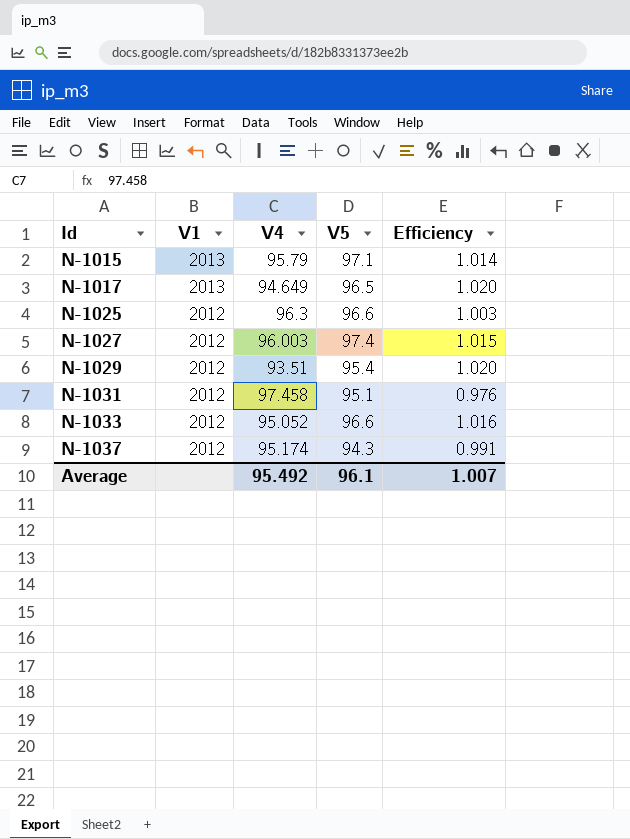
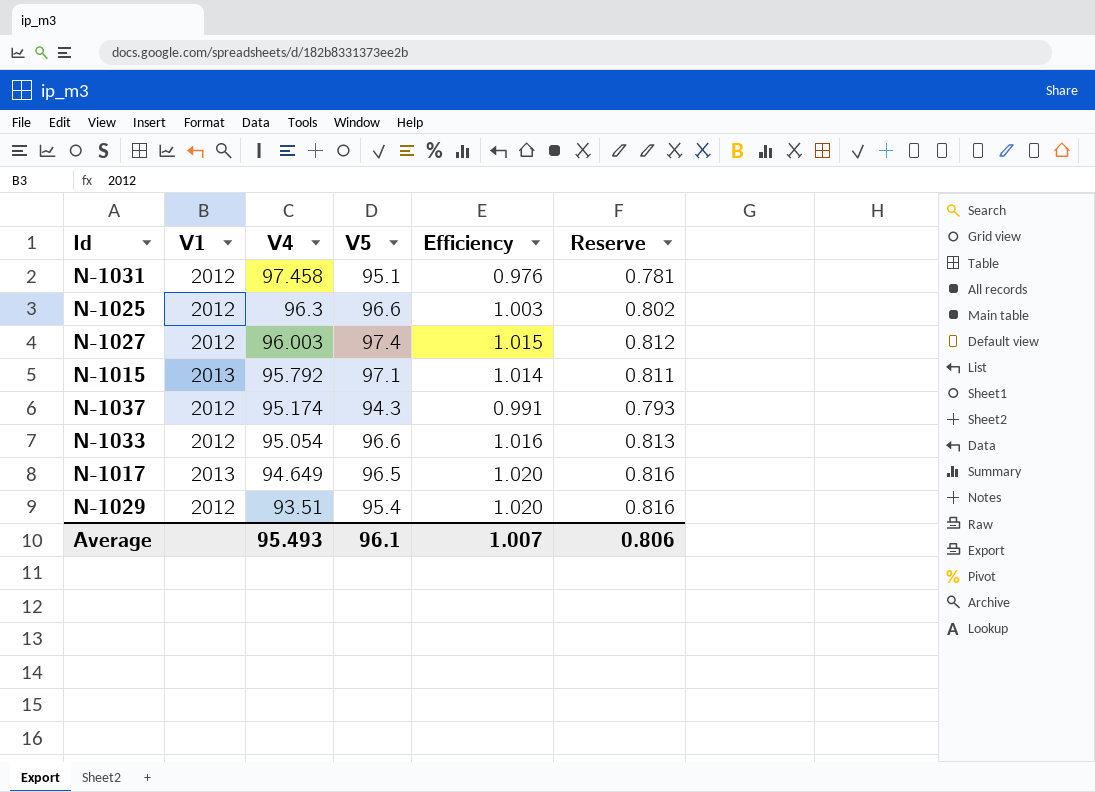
row order: Id ascending -> V4 descending
column Reserve | formula: none -> [Efficiency] * 0.8
N-1015 | V4: 95.79 -> 95.792
N-1033 | V4: 95.052 -> 95.054
Average | V4: 95.492 -> 95.493

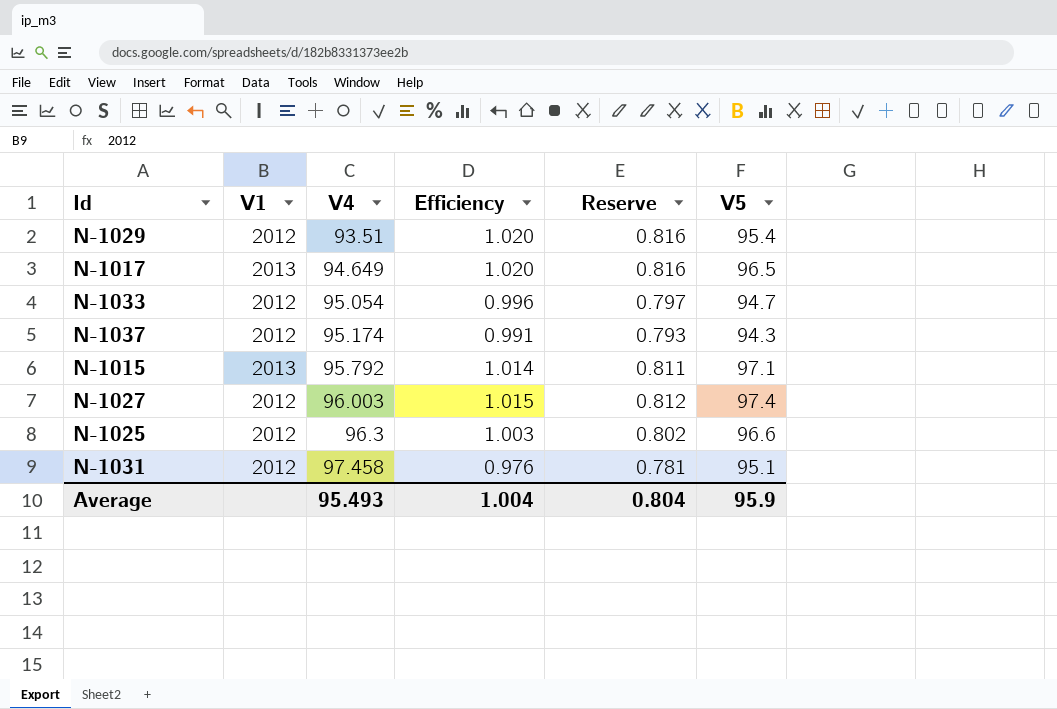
row order: V4 descending -> V4 ascending
column V5 | position: 4 -> 6
N-1033 | Efficiency: 1.016 -> 0.996
N-1033 | Reserve: 0.813 -> 0.797
N-1033 | V5: 96.6 -> 94.7
Average | Efficiency: 1.007 -> 1.004
Average | Reserve: 0.806 -> 0.804
Average | V5: 96.1 -> 95.9

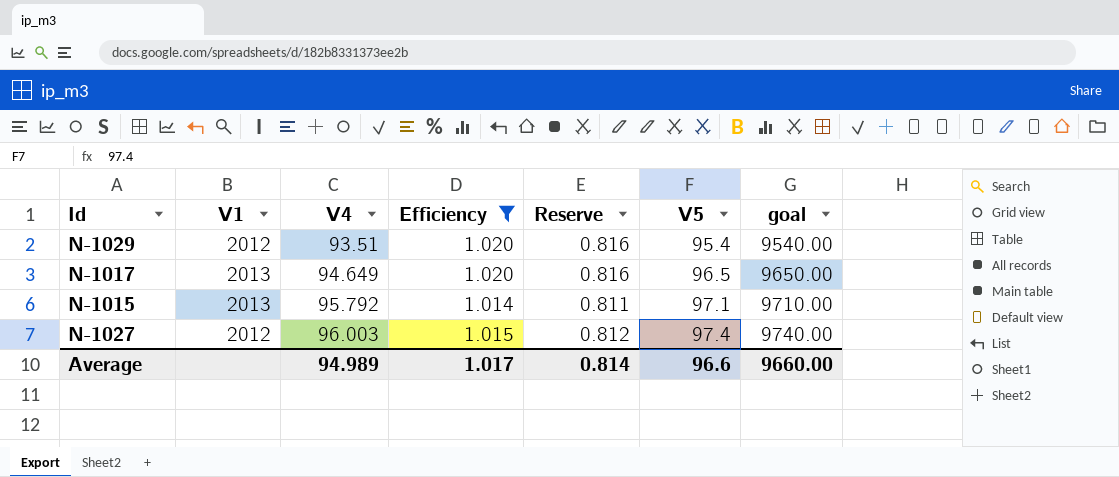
filter: none -> Efficiency >= 1.014
column goal | formula: none -> [V5] * 100
Average | V4: 95.493 -> 94.989
Average | Efficiency: 1.004 -> 1.017
Average | Reserve: 0.804 -> 0.814
Average | V5: 95.9 -> 96.6

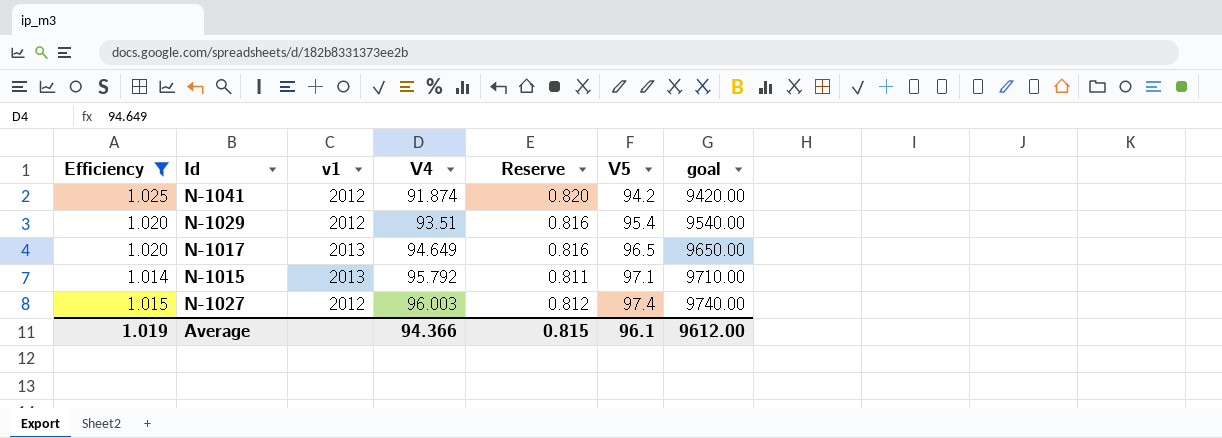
column Efficiency | position: 4 -> 1
column name: V1 -> v1
row N-1041: none -> 1.025 | 2012 | 91.874 | 0.820 | 94.2 | 9420.00
Average | Efficiency: 1.017 -> 1.019
Average | V4: 94.989 -> 94.366
Average | Reserve: 0.814 -> 0.815
Average | V5: 96.6 -> 96.1
Average | goal: 9660.00 -> 9612.00

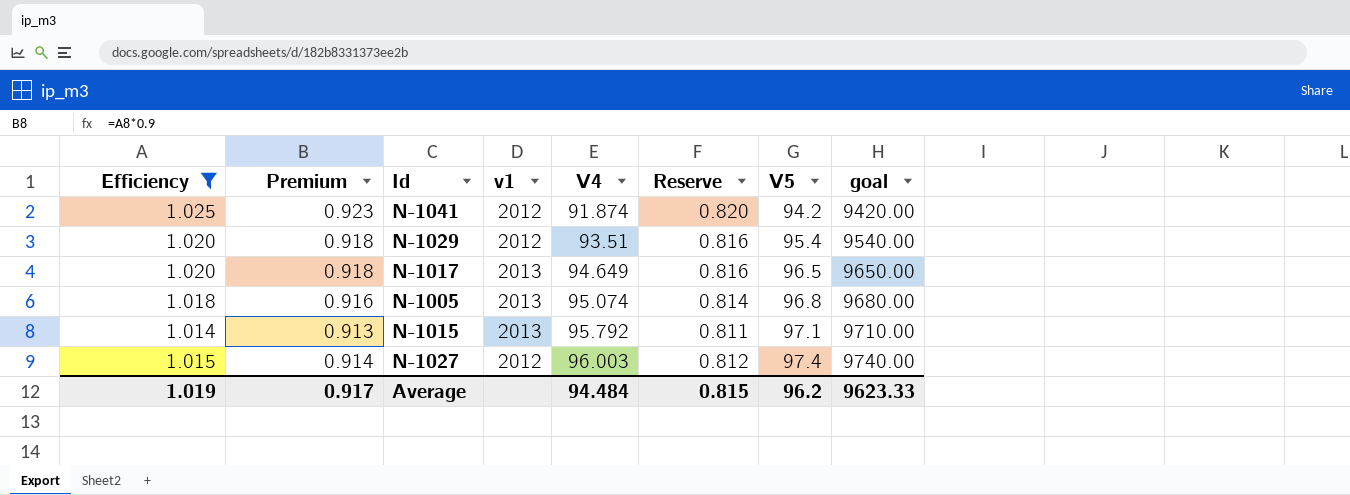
column Premium | formula: none -> [Efficiency] * 0.9
row N-1005: none -> 1.018 | 0.916 | 2013 | 95.074 | 0.814 | 96.8 | 9680.00
Average | V4: 94.366 -> 94.484
Average | V5: 96.1 -> 96.2
Average | goal: 9612.00 -> 9623.33

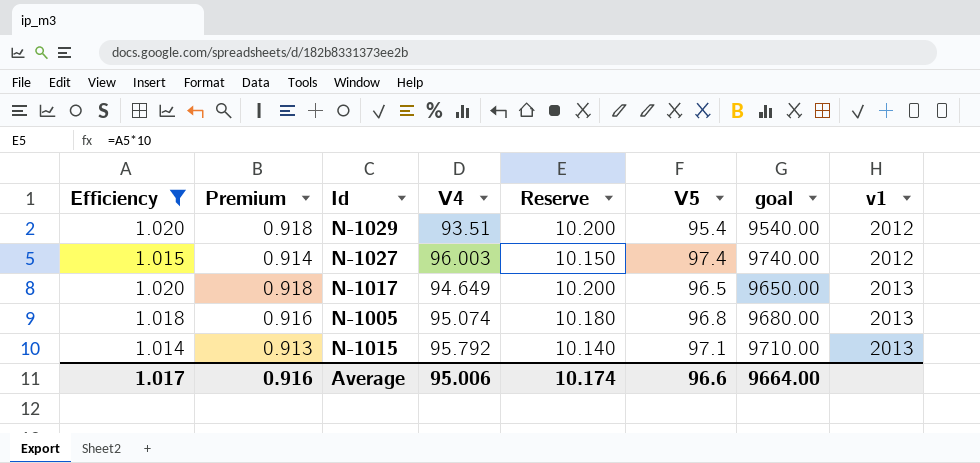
row order: V4 ascending -> v1 ascending
column Reserve | formula: [Efficiency] * 0.8 -> [Efficiency] * 10
column v1 | position: 4 -> 8
row N-1041: 1.025 | 0.923 | 2012 | 91.874 | 0.820 | 94.2 | 9420.00 -> none
Average | Efficiency: 1.019 -> 1.017
Average | Premium: 0.917 -> 0.916
Average | V4: 94.484 -> 95.006
Average | Reserve: 0.815 -> 10.174
Average | V5: 96.2 -> 96.6
Average | goal: 9623.33 -> 9664.00

